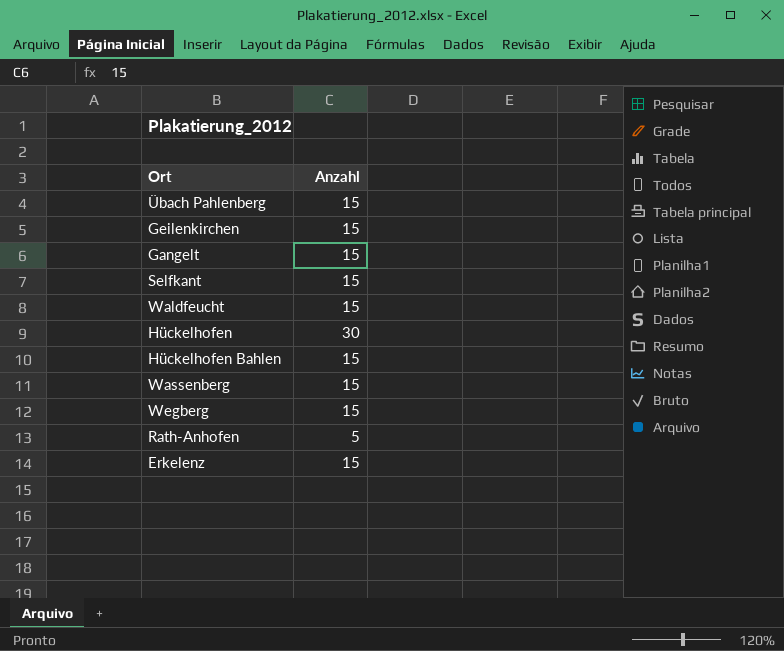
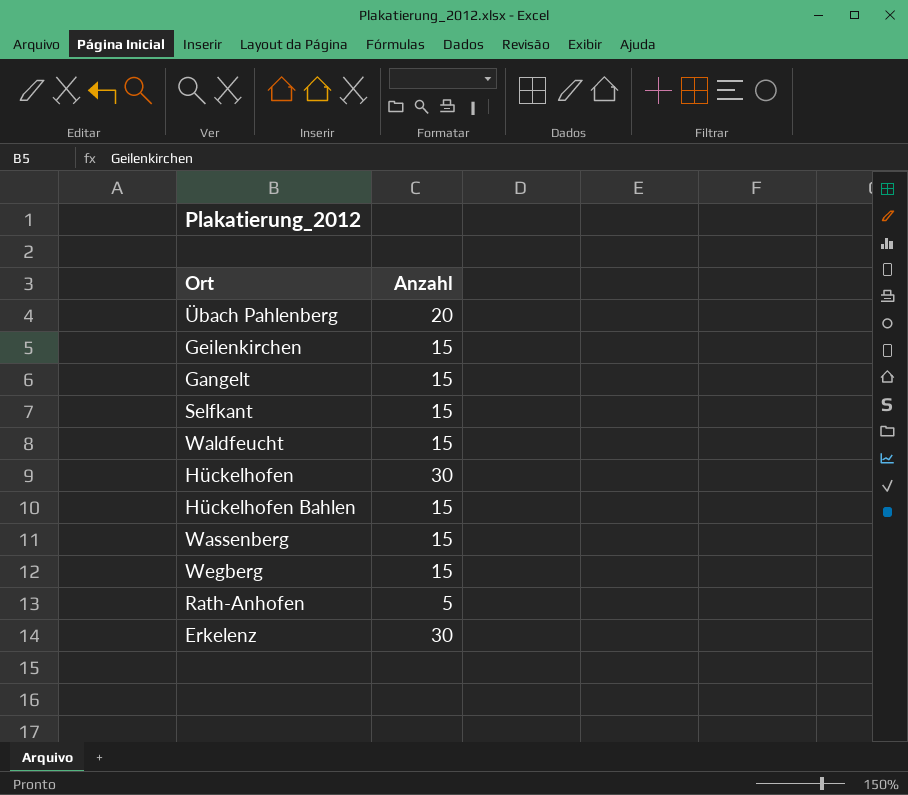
Übach Pahlenberg | Anzahl: 15 -> 20
Erkelenz | Anzahl: 15 -> 30

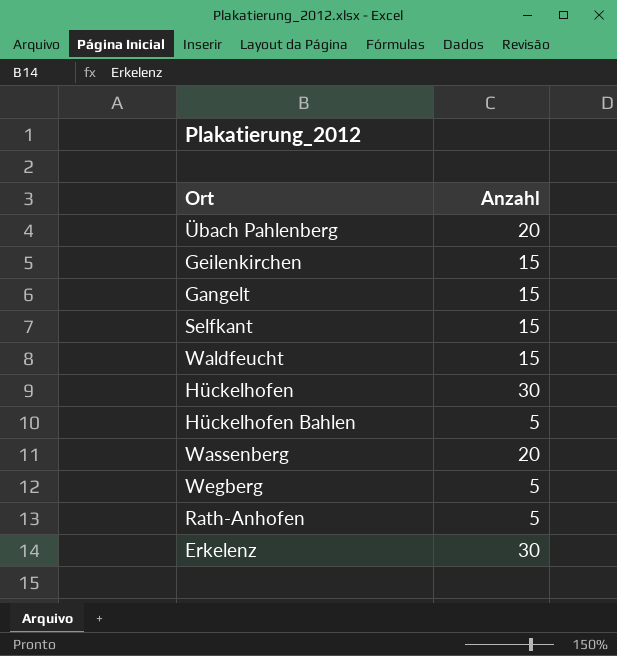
Hückelhofen Bahlen | Anzahl: 15 -> 5
Wassenberg | Anzahl: 15 -> 20
Wegberg | Anzahl: 15 -> 5

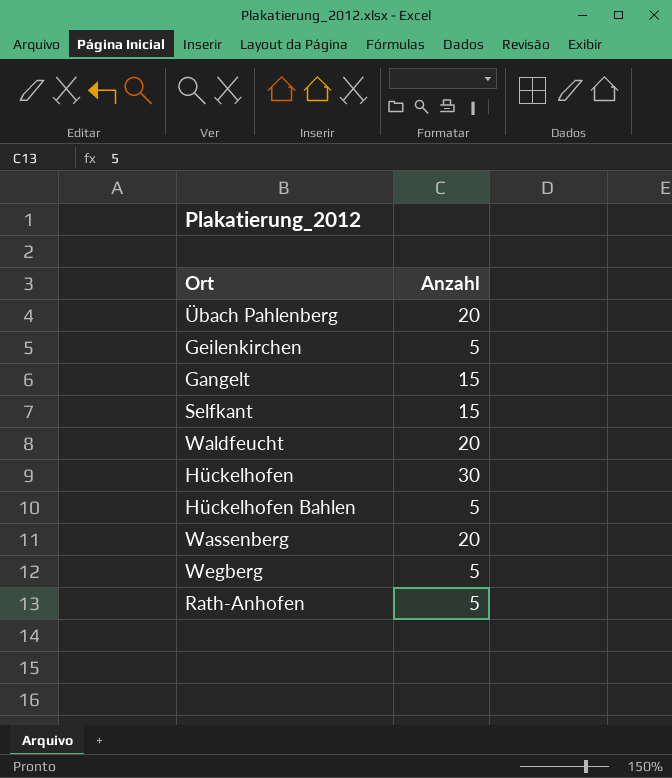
row Erkelenz: 30 -> none
Geilenkirchen | Anzahl: 15 -> 5
Waldfeucht | Anzahl: 15 -> 20

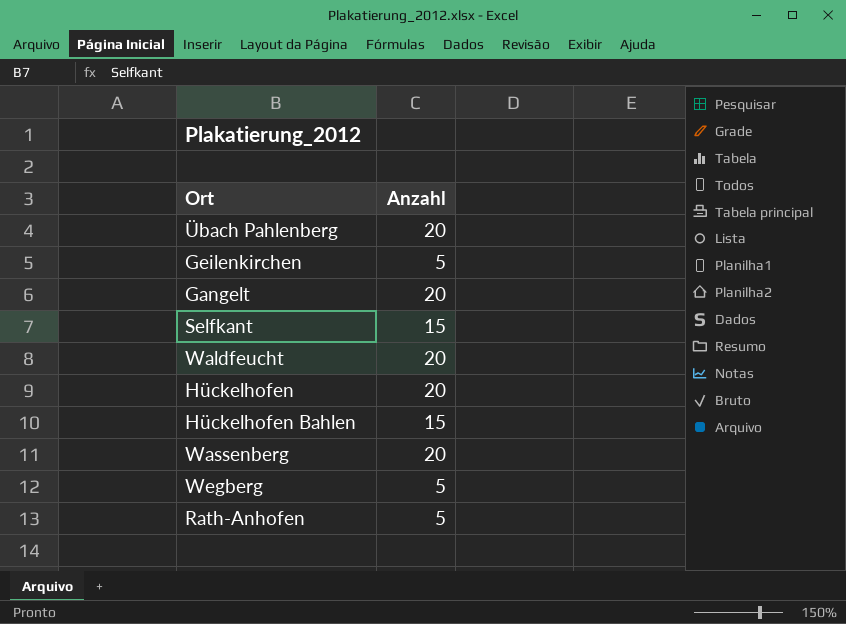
Gangelt | Anzahl: 15 -> 20
Hückelhofen | Anzahl: 30 -> 20
Hückelhofen Bahlen | Anzahl: 5 -> 15

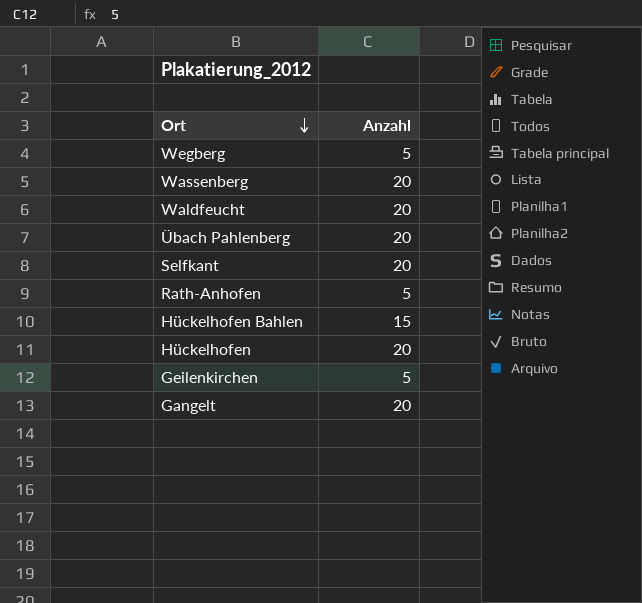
row order: none -> Ort descending
Selfkant | Anzahl: 15 -> 20

